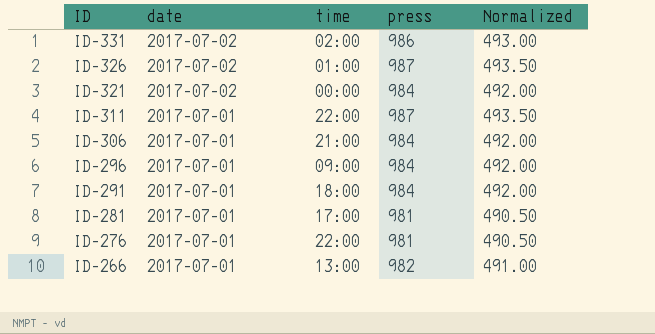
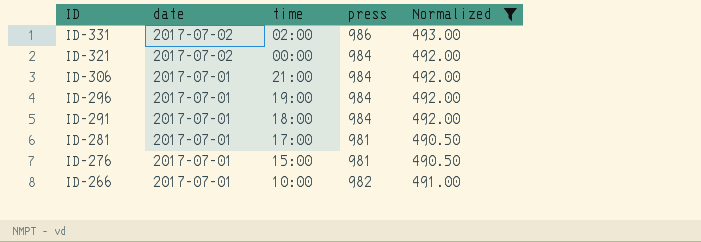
filter: none -> Normalized != 493.50
ID-296 | time: 09:00 -> 19:00
ID-276 | time: 22:00 -> 15:00
ID-266 | time: 13:00 -> 10:00

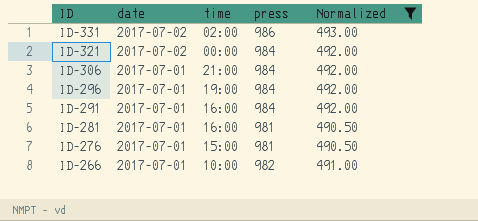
ID-291 | time: 18:00 -> 16:00
ID-281 | time: 17:00 -> 16:00

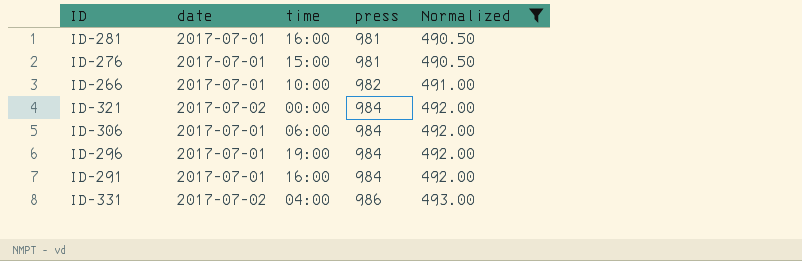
row order: ID descending -> press ascending
ID-306 | time: 21:00 -> 06:00
ID-331 | time: 02:00 -> 04:00

